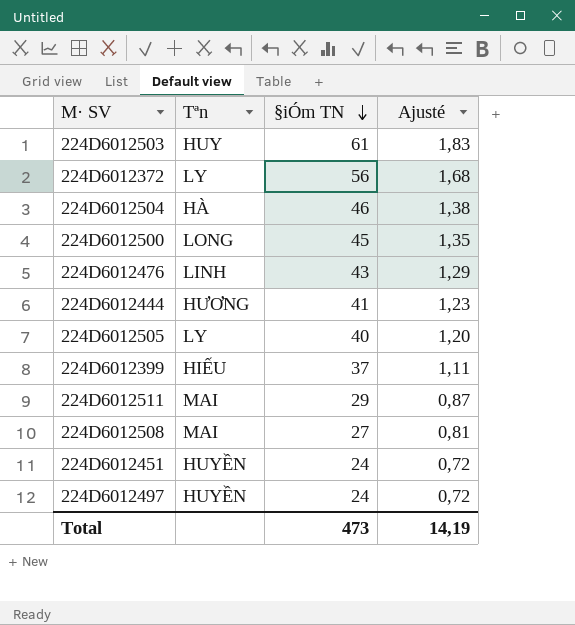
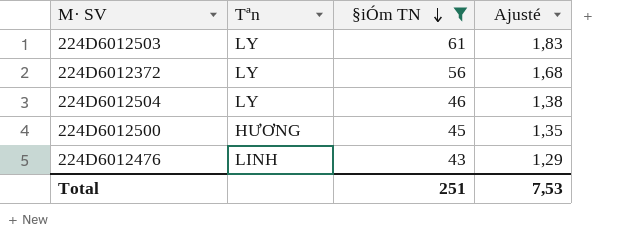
filter: none -> §iÓm TN >= 43
224D6012503 | Tªn: HUY -> LY
224D6012504 | Tªn: HÀ -> LY
224D6012500 | Tªn: LONG -> HƯƠNG
Total | §iÓm TN: 473 -> 251
Total | Ajusté: 14,19 -> 7,53

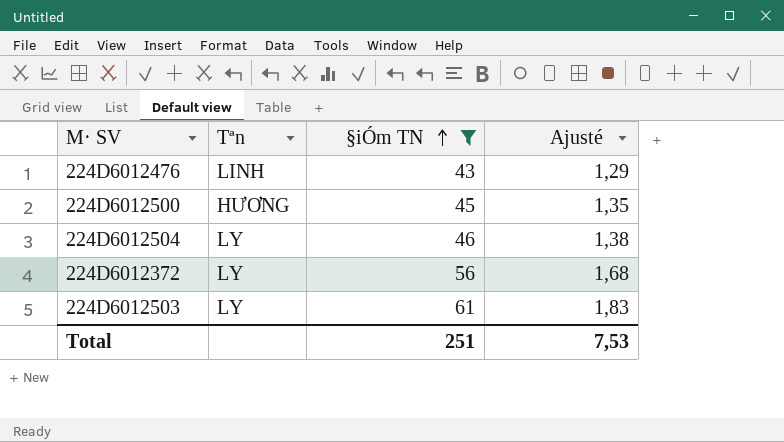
row order: §iÓm TN descending -> §iÓm TN ascending

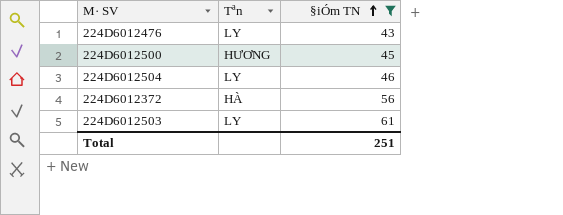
column Ajusté | formula: [§iÓm TN] * 0,03 -> none
224D6012476 | Tªn: LINH -> LY
224D6012372 | Tªn: LY -> HÀ

